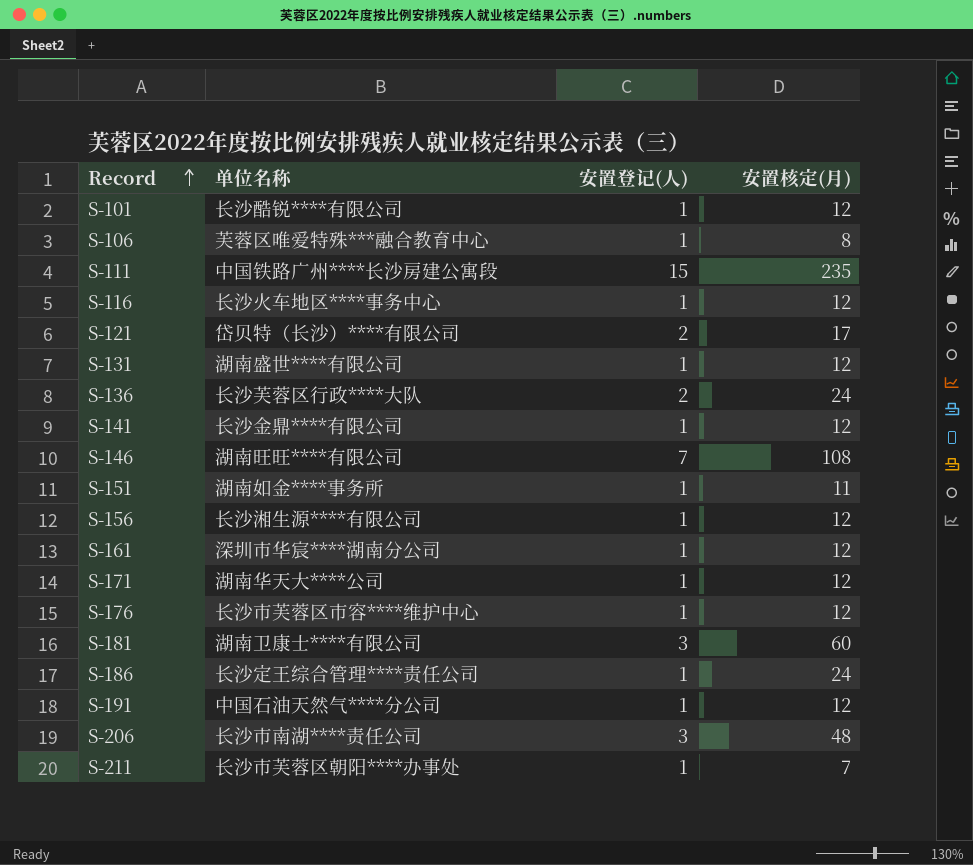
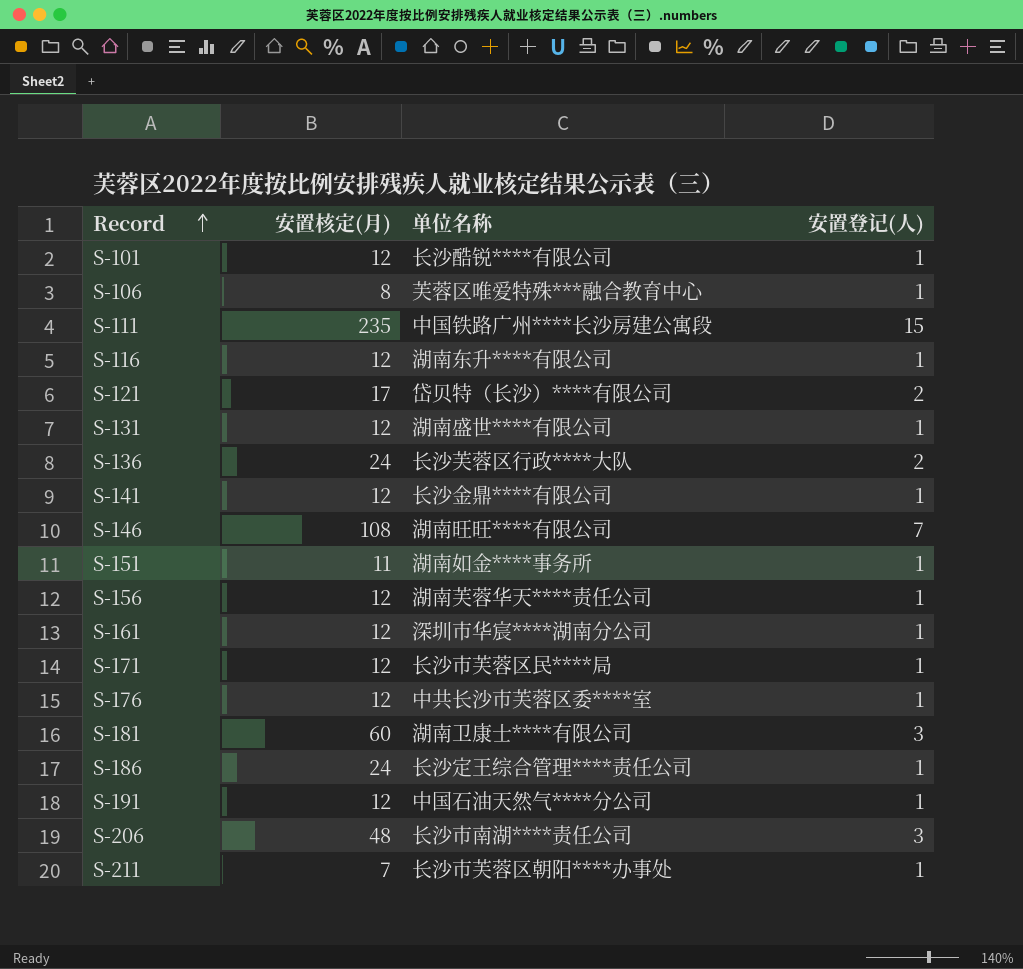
column 安置核定(月) | position: 4 -> 2
S-116 | 单位名称: 长沙火车地区****事务中心 -> 湖南东升****有限公司
S-156 | 单位名称: 长沙湘生源****有限公司 -> 湖南芙蓉华天****责任公司
S-171 | 单位名称: 湖南华天大****公司 -> 长沙市芙蓉区民****局
S-176 | 单位名称: 长沙市芙蓉区市容****维护中心 -> 中共长沙市芙蓉区委****室

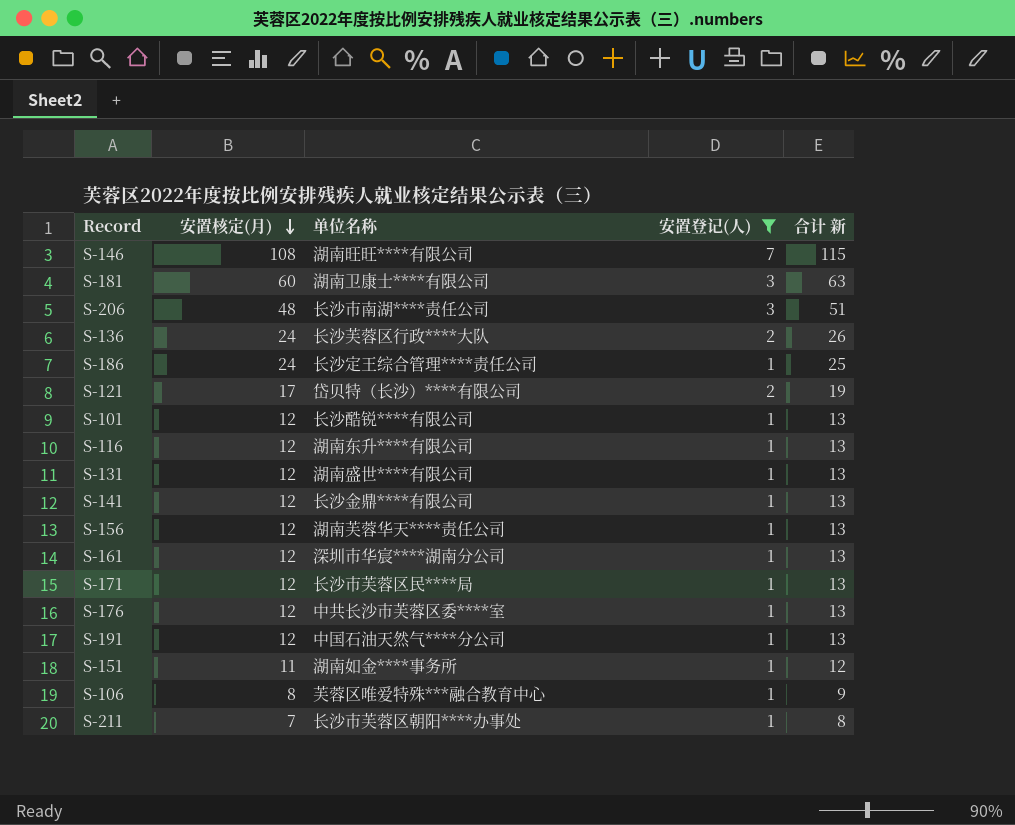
filter: none -> 安置登记(人) != 15
row order: Record ascending -> 安置核定(月) descending
column 合计 新 | formula: none -> [安置核定(月)] + [安置登记(人)]

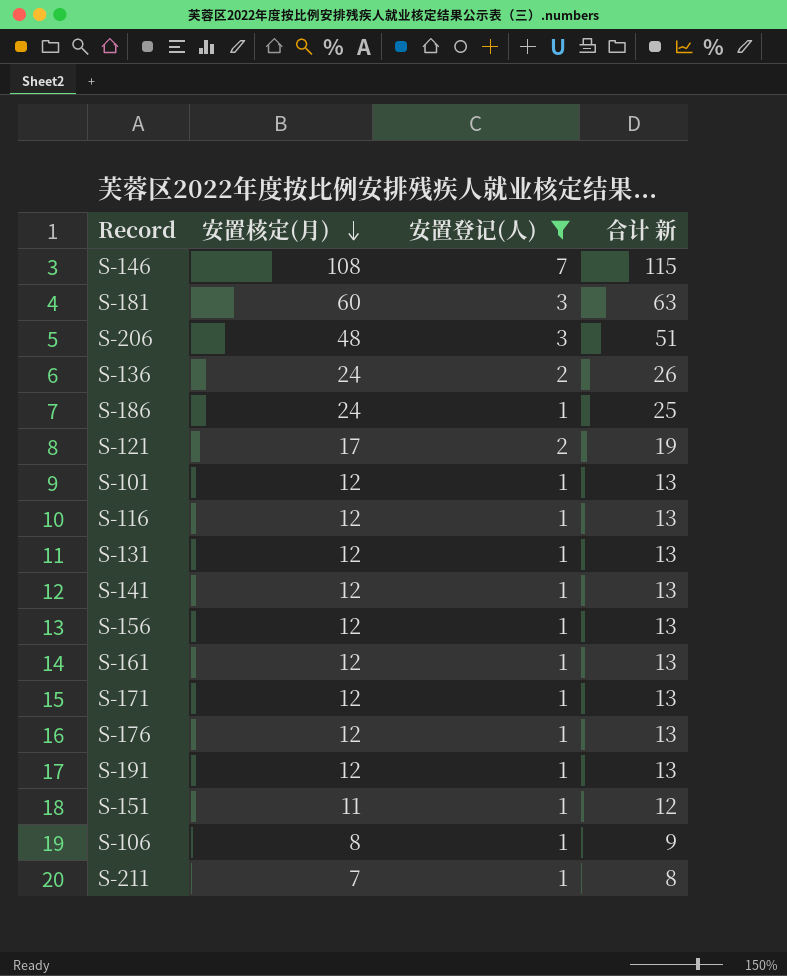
column 单位名称 | position: 3 -> none

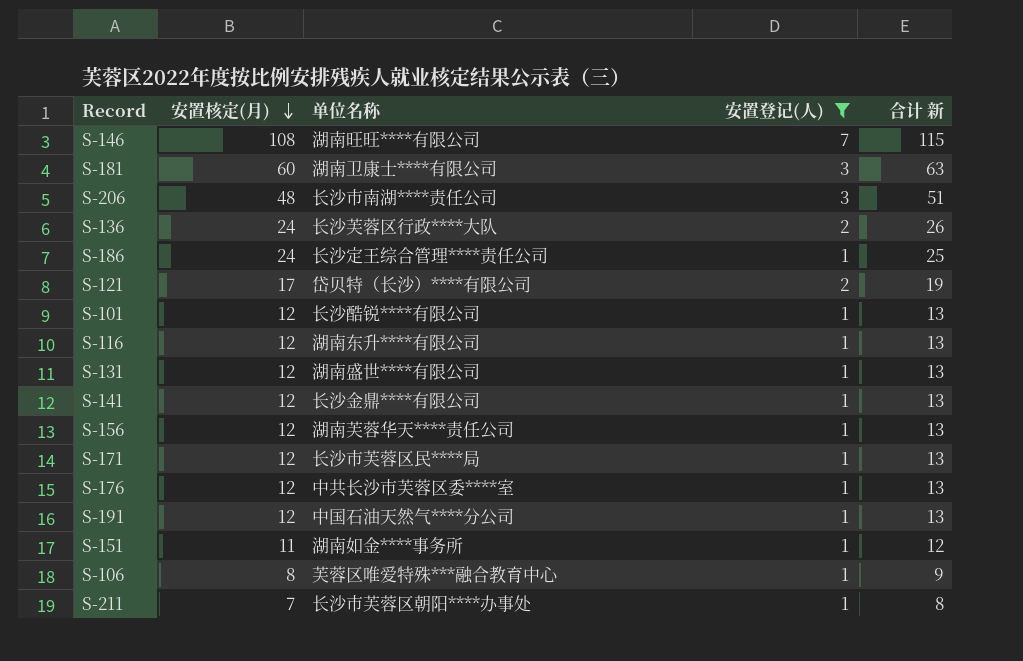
column 单位名称 | position: none -> 3
row S-161: 12 | 1 | 13 -> none

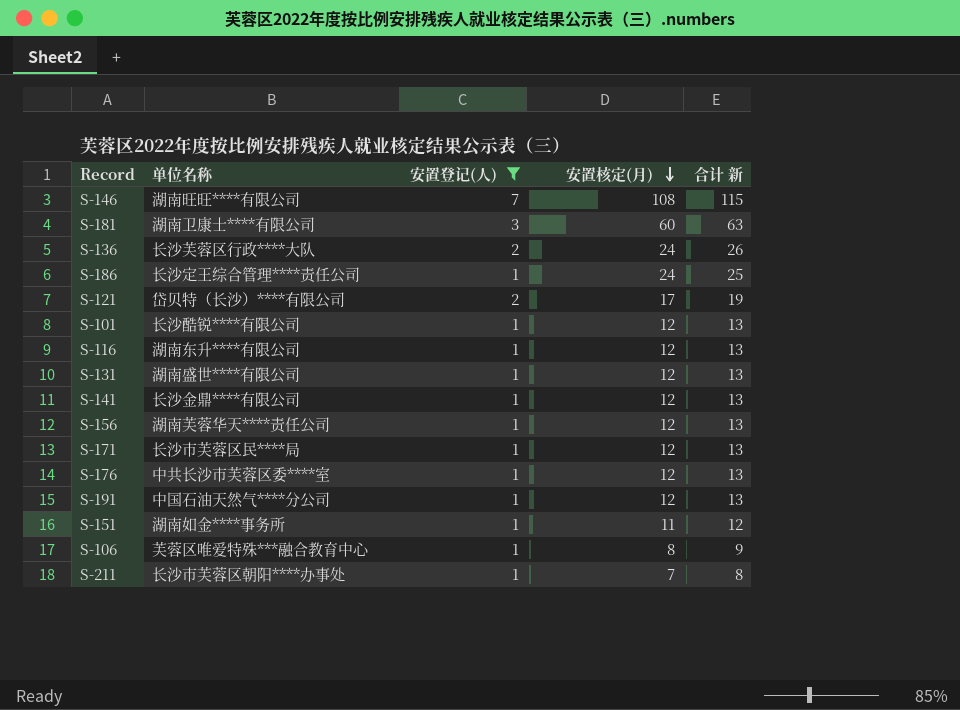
column 安置核定(月) | position: 2 -> 4
row S-206: 48 | 长沙市南湖****责任公司 | 3 | 51 -> none

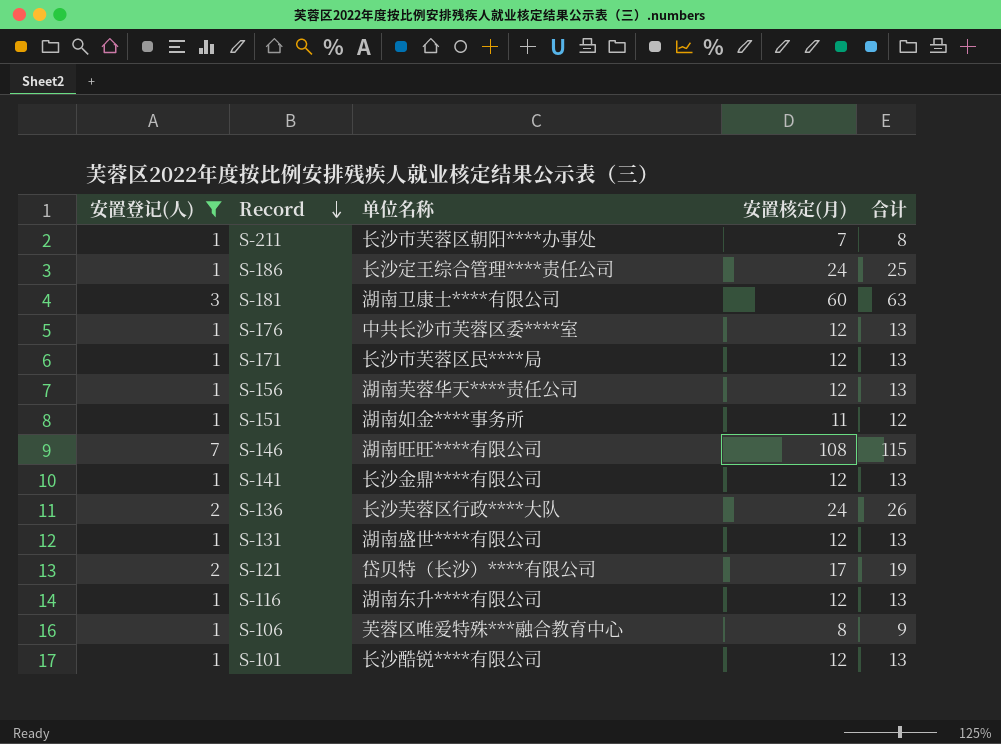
row order: 安置核定(月) descending -> Record descending
column 安置登记(人) | position: 3 -> 1
column name: 合计 新 -> 合计
row S-191: 中国石油天然气****分公司 | 1 | 12 | 13 -> none

